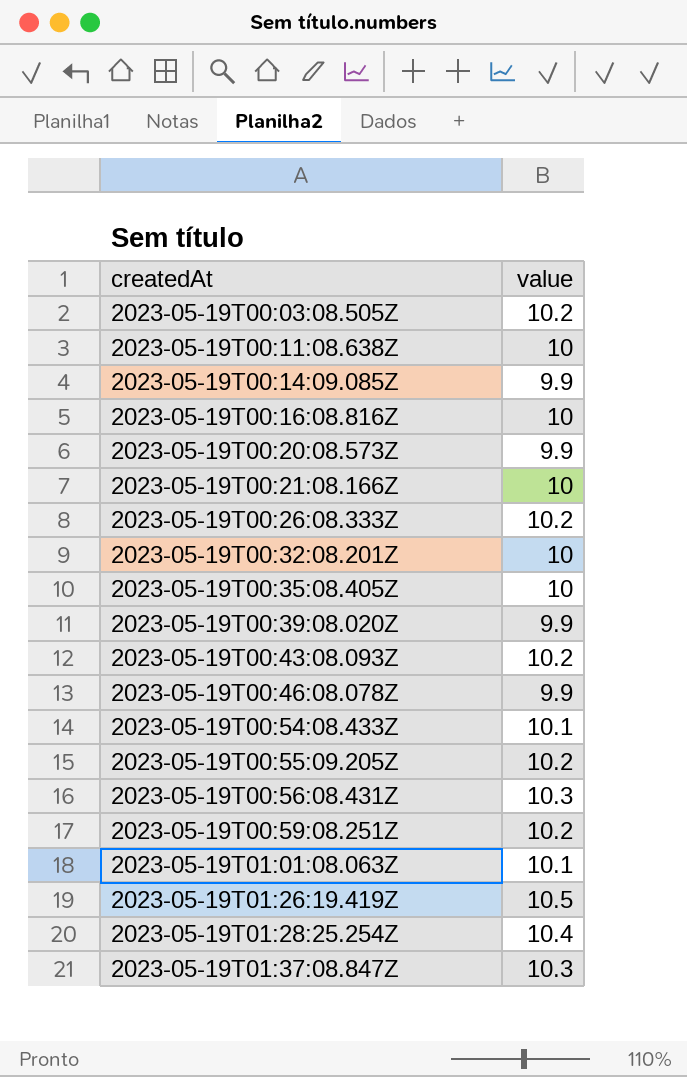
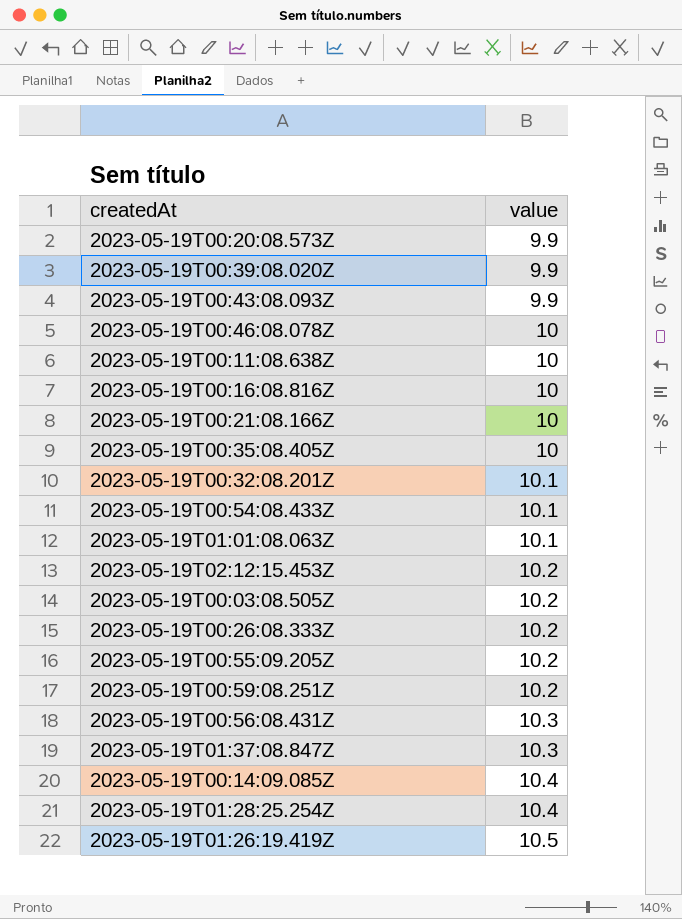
row order: createdAt ascending -> value ascending
2023-05-19T00:43:08.093Z | value: 10.2 -> 9.9
2023-05-19T00:46:08.078Z | value: 9.9 -> 10
2023-05-19T00:32:08.201Z | value: 10 -> 10.1
row 2023-05-19T02:12:15.453Z: none -> 10.2
2023-05-19T00:14:09.085Z | value: 9.9 -> 10.4

